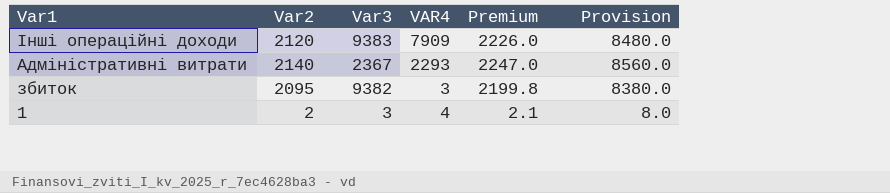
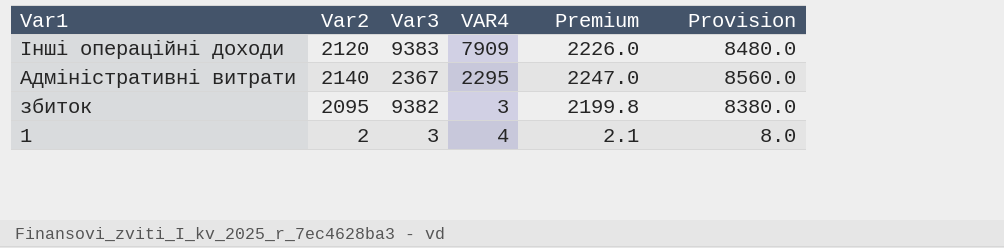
Адміністративні витрати | VAR4: 2293 -> 2295

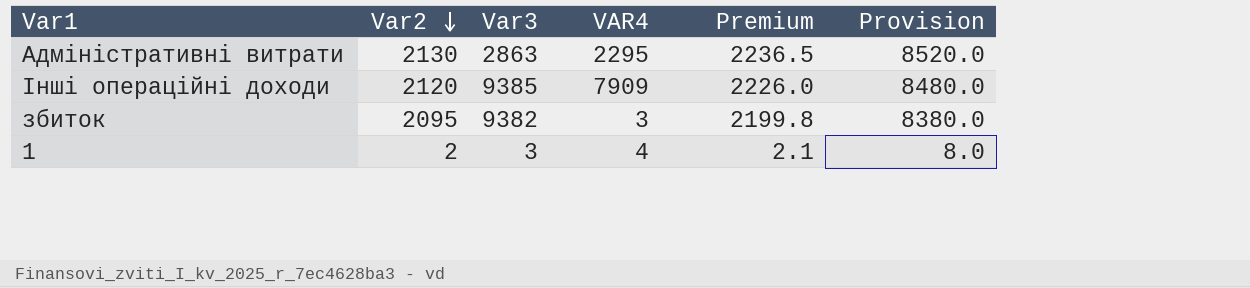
row order: none -> Var2 descending
Адміністративні витрати | Var2: 2140 -> 2130
Адміністративні витрати | Var3: 2367 -> 2863
Адміністративні витрати | Premium: 2247.0 -> 2236.5
Адміністративні витрати | Provision: 8560.0 -> 8520.0
Інші операційні доходи | Var3: 9383 -> 9385

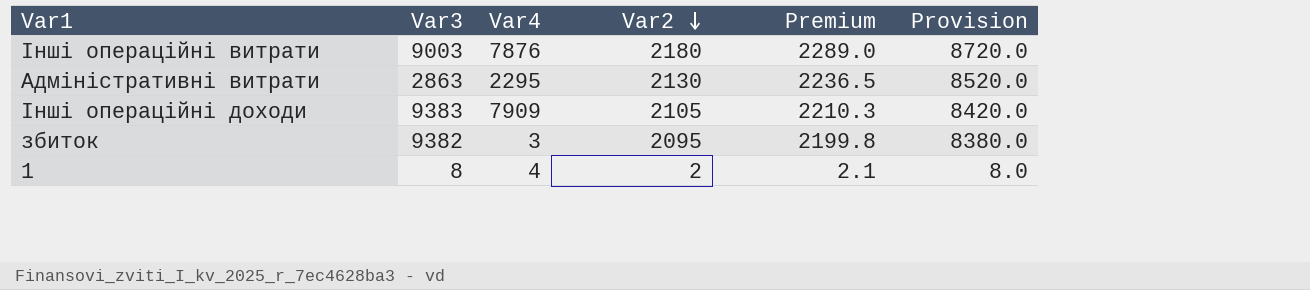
column name: VAR4 -> Var4
column Var2 | position: 2 -> 4
row Інші операційні витрати: none -> 9003 | 7876 | 2180 | 2289.0 | 8720.0
Інші операційні доходи | Var3: 9385 -> 9383
Інші операційні доходи | Var2: 2120 -> 2105
Інші операційні доходи | Premium: 2226.0 -> 2210.3
Інші операційні доходи | Provision: 8480.0 -> 8420.0
1 | Var3: 3 -> 8

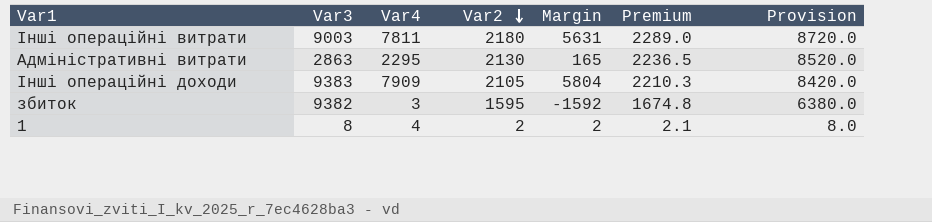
column Margin | formula: none -> [Var4] - [Var2]
Інші операційні витрати | Var4: 7876 -> 7811
збиток | Var2: 2095 -> 1595
збиток | Premium: 2199.8 -> 1674.8
збиток | Provision: 8380.0 -> 6380.0

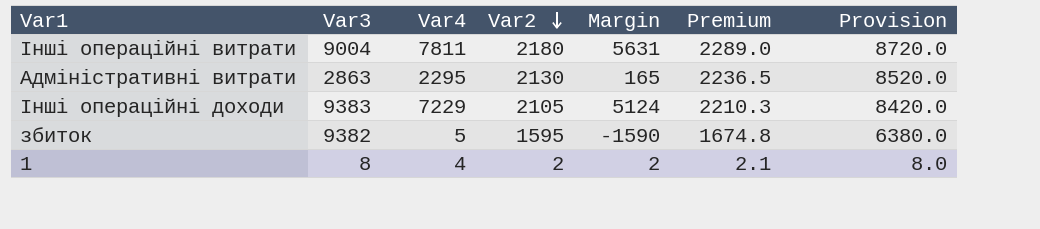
Інші операційні витрати | Var3: 9003 -> 9004
Інші операційні доходи | Var4: 7909 -> 7229
Інші операційні доходи | Margin: 5804 -> 5124
збиток | Var4: 3 -> 5
збиток | Margin: -1592 -> -1590

